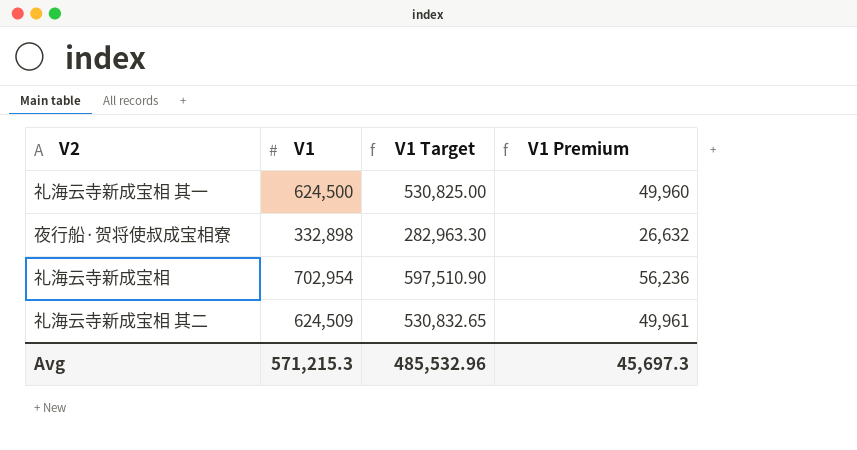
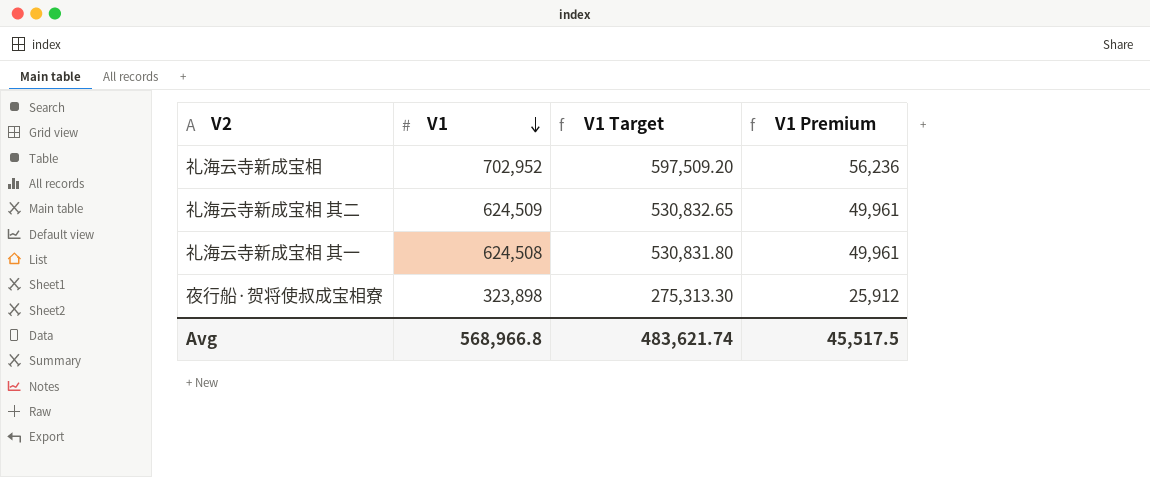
row order: none -> V1 descending
礼海云寺新成宝相 | V1: 702,954 -> 702,952
礼海云寺新成宝相 | V1 Target: 597,510.90 -> 597,509.20
礼海云寺新成宝相 其一 | V1: 624,500 -> 624,508
礼海云寺新成宝相 其一 | V1 Target: 530,825.00 -> 530,831.80
礼海云寺新成宝相 其一 | V1 Premium: 49,960 -> 49,961
夜行船·贺将使叔成宝相寮 | V1: 332,898 -> 323,898
夜行船·贺将使叔成宝相寮 | V1 Target: 282,963.30 -> 275,313.30
夜行船·贺将使叔成宝相寮 | V1 Premium: 26,632 -> 25,912
Avg | V1: 571,215.3 -> 568,966.8
Avg | V1 Target: 485,532.96 -> 483,621.74
Avg | V1 Premium: 45,697.3 -> 45,517.5

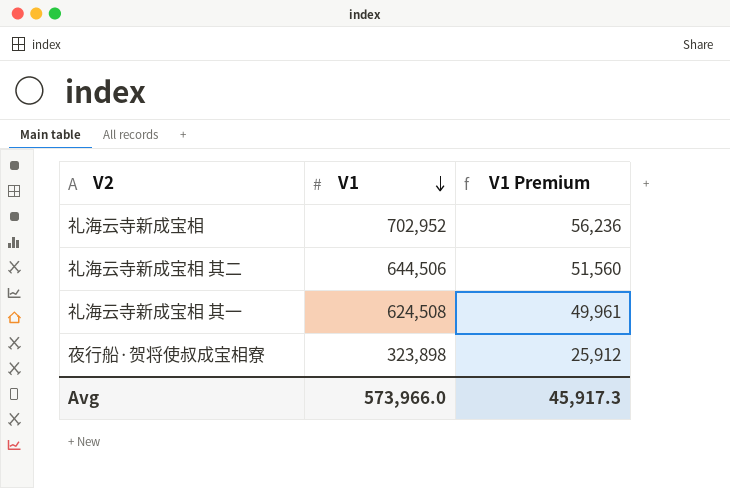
column V1 Target | formula: [V1] * 0.85 -> none
礼海云寺新成宝相 其二 | V1: 624,509 -> 644,506
礼海云寺新成宝相 其二 | V1 Premium: 49,961 -> 51,560
Avg | V1: 568,966.8 -> 573,966.0
Avg | V1 Premium: 45,517.5 -> 45,917.3

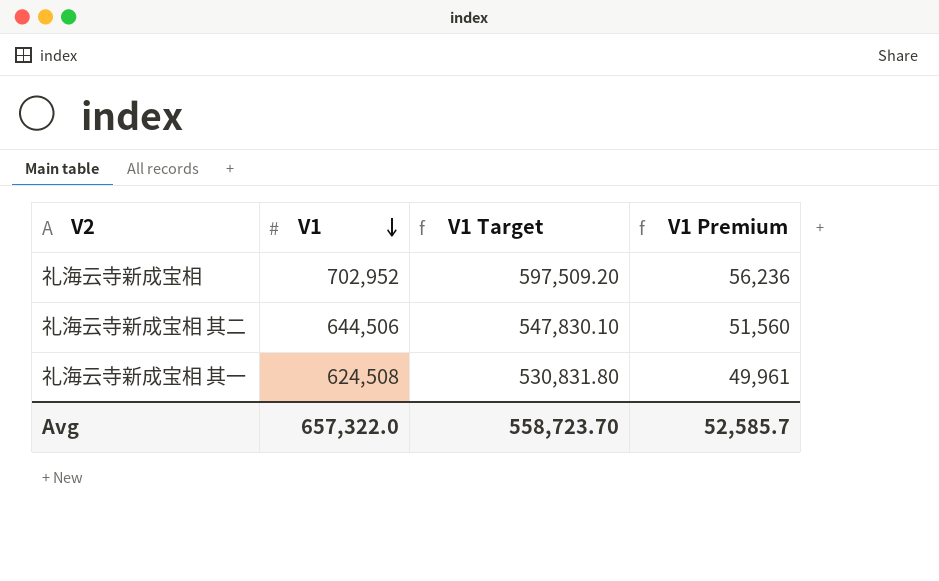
column V1 Target | formula: none -> [V1] * 0.85
row 夜行船·贺将使叔成宝相寮: 323,898 | 25,912 -> none
Avg | V1: 573,966.0 -> 657,322.0
Avg | V1 Premium: 45,917.3 -> 52,585.7

